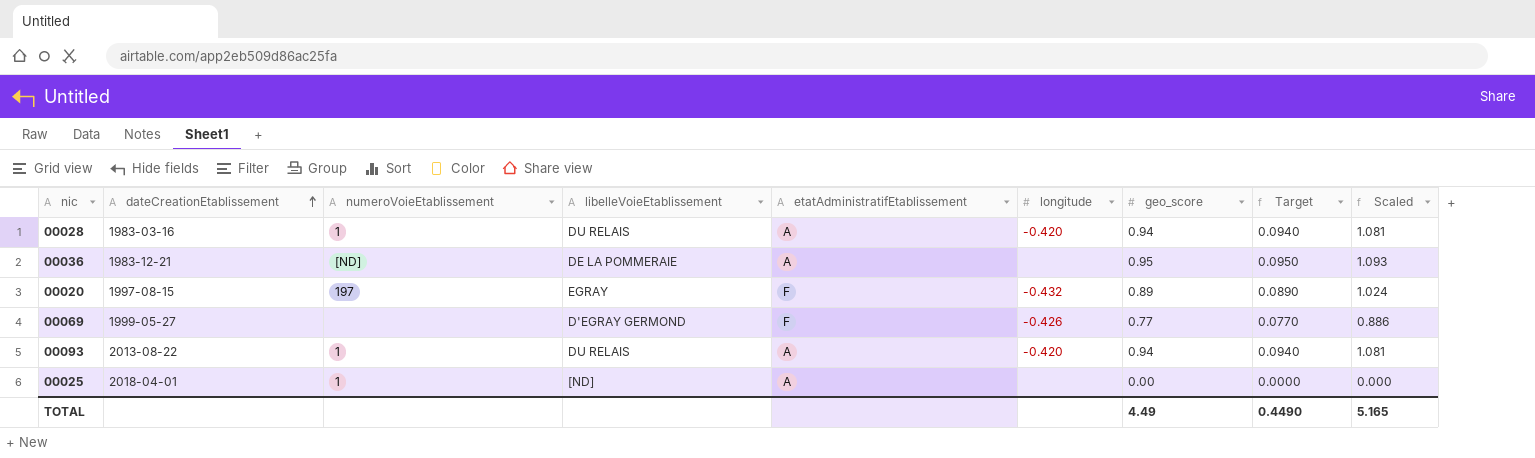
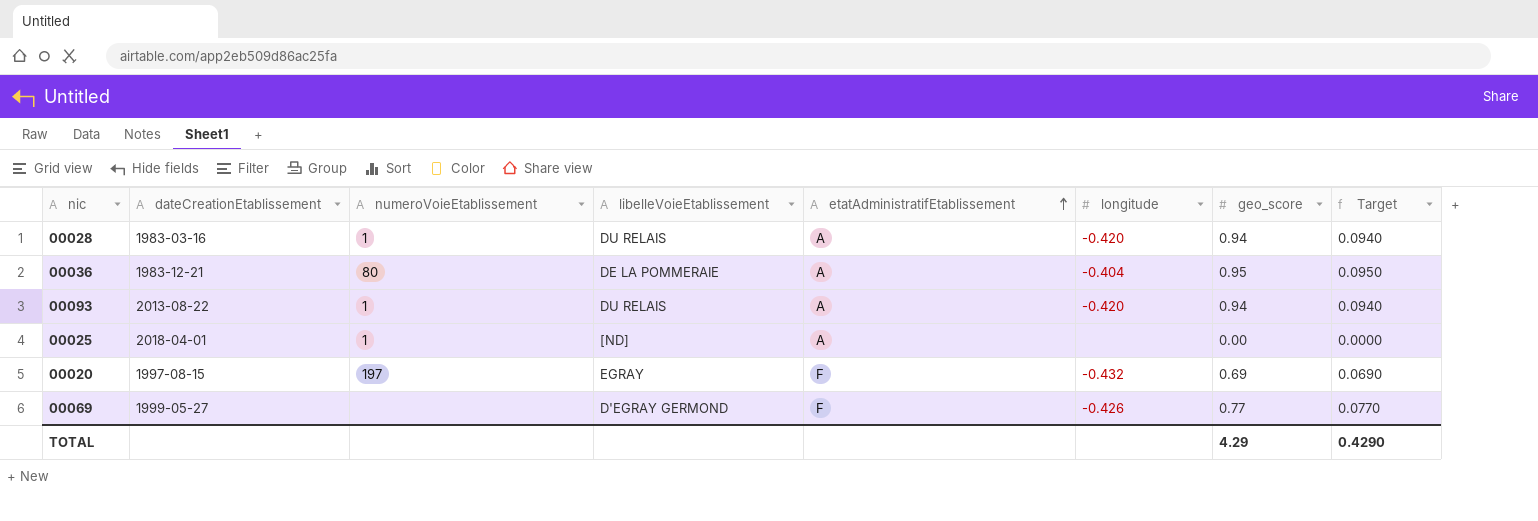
row order: dateCreationEtablissement ascending -> etatAdministratifEtablissement ascending
column Scaled | formula: [geo_score] * 1.15 -> none
00036 | numeroVoieEtablissement: [ND] -> 80
00036 | longitude: none -> -0.404
00020 | geo_score: 0.89 -> 0.69
00020 | Target: 0.0890 -> 0.0690
TOTAL | geo_score: 4.49 -> 4.29
TOTAL | Target: 0.4490 -> 0.4290

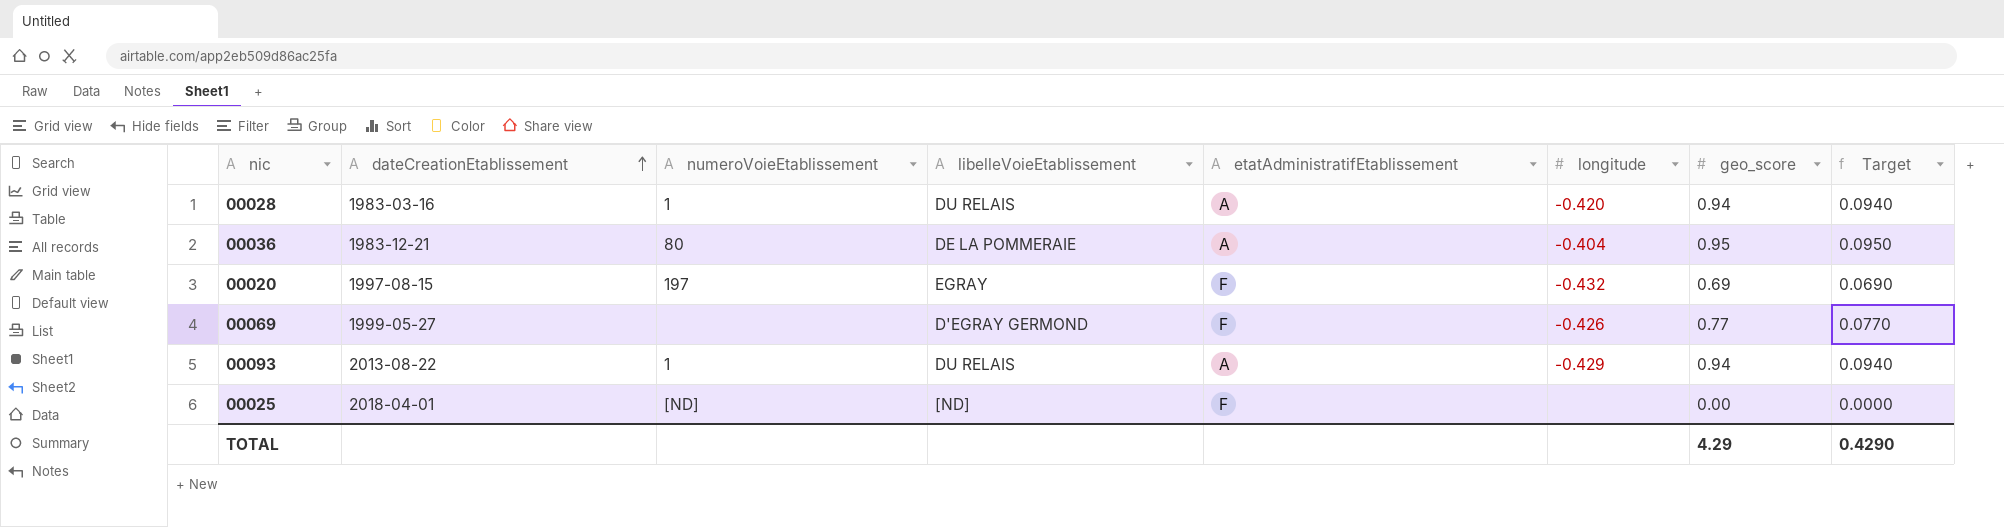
row order: etatAdministratifEtablissement ascending -> dateCreationEtablissement ascending
00093 | longitude: -0.420 -> -0.429
00025 | numeroVoieEtablissement: 1 -> [ND]
00025 | etatAdministratifEtablissement: A -> F

